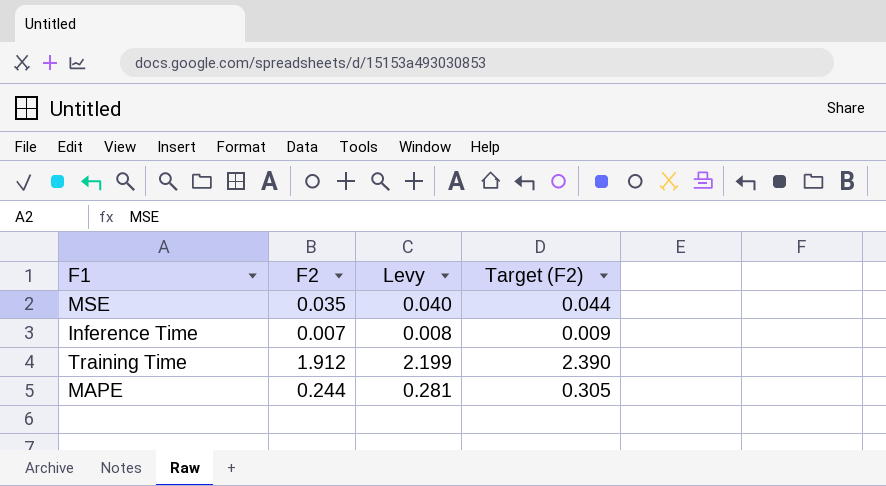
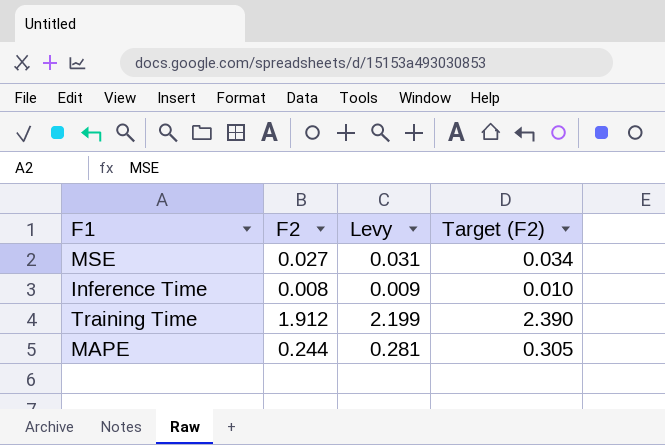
MSE | F2: 0.035 -> 0.027
MSE | Levy: 0.040 -> 0.031
MSE | Target (F2): 0.044 -> 0.034
Inference Time | F2: 0.007 -> 0.008
Inference Time | Levy: 0.008 -> 0.009
Inference Time | Target (F2): 0.009 -> 0.010

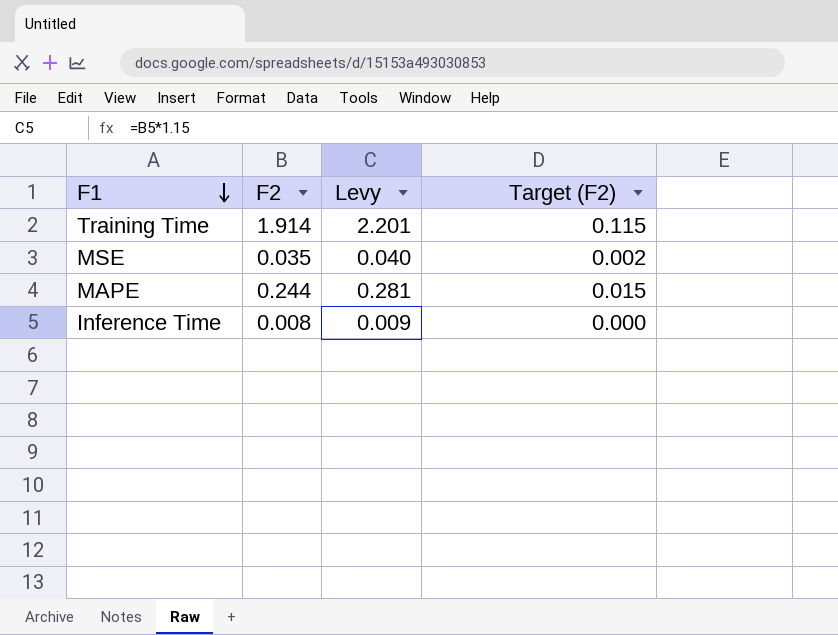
row order: none -> F1 descending
column Target (F2) | formula: [F2] * 1.25 -> [F2] * 0.06
Training Time | F2: 1.912 -> 1.914
Training Time | Levy: 2.199 -> 2.201
MSE | F2: 0.027 -> 0.035
MSE | Levy: 0.031 -> 0.040

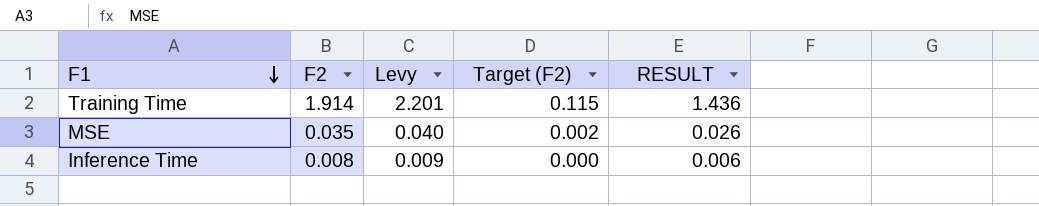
column RESULT | formula: none -> [F2] * 0.75
row MAPE: 0.244 | 0.281 | 0.015 -> none

